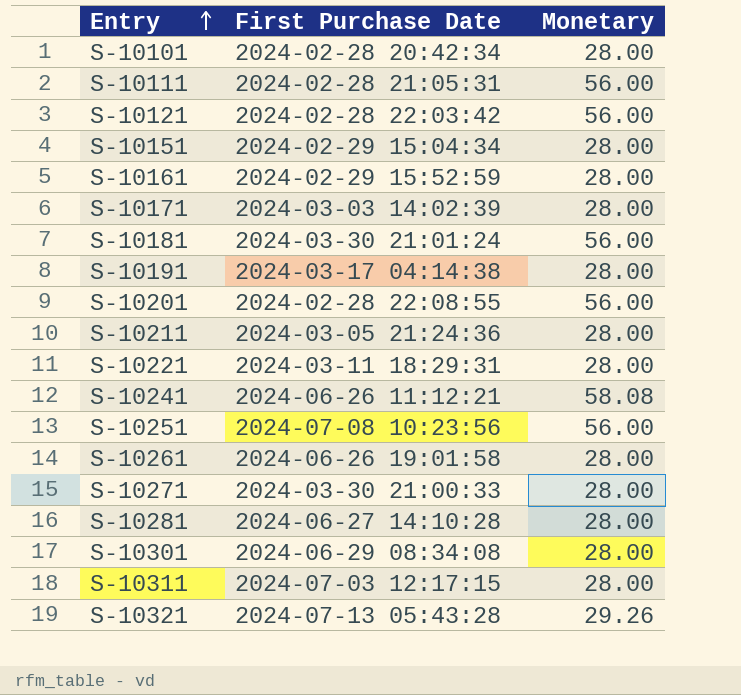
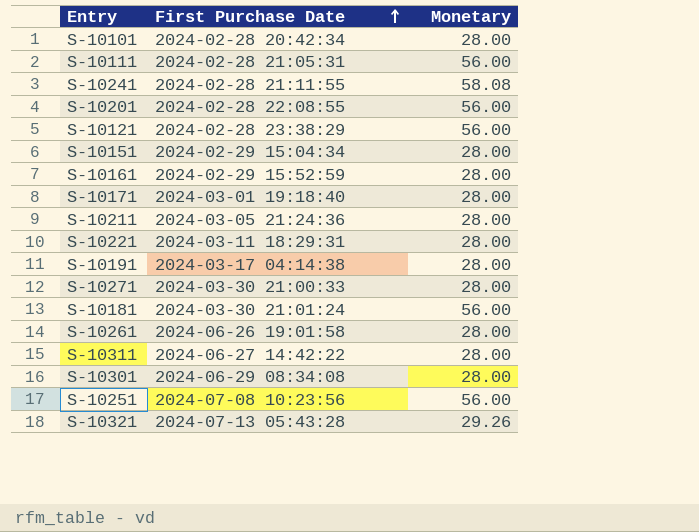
row order: Entry ascending -> First Purchase Date ascending
row S-10281: 2024-06-27 14:10:28 | 28.00 -> none
S-10241 | First Purchase Date: 2024-06-26 11:12:21 -> 2024-02-28 21:11:55
S-10121 | First Purchase Date: 2024-02-28 22:03:42 -> 2024-02-28 23:38:29
S-10171 | First Purchase Date: 2024-03-03 14:02:39 -> 2024-03-01 19:18:40
S-10311 | First Purchase Date: 2024-07-03 12:17:15 -> 2024-06-27 14:42:22

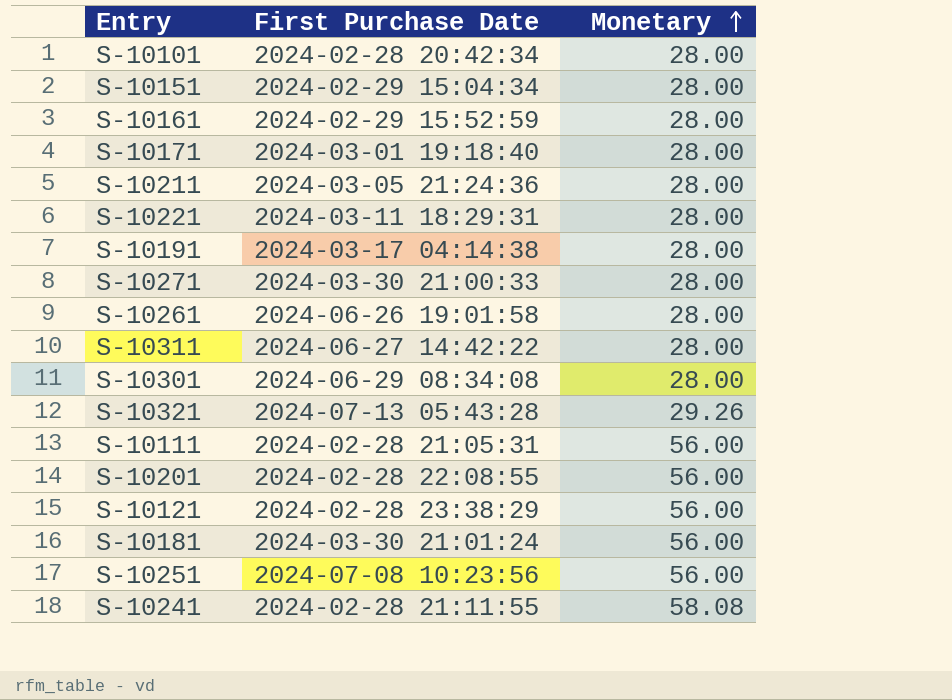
row order: First Purchase Date ascending -> Monetary ascending

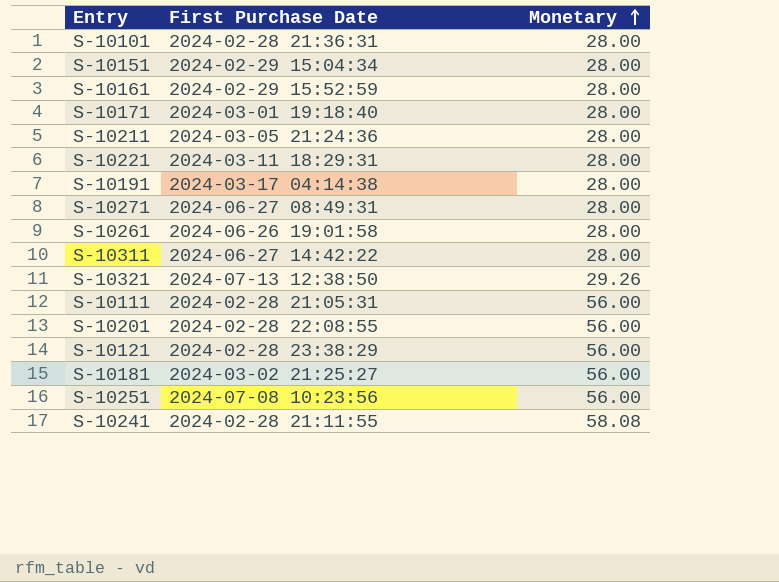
row S-10301: 2024-06-29 08:34:08 | 28.00 -> none
S-10101 | First Purchase Date: 2024-02-28 20:42:34 -> 2024-02-28 21:36:31
S-10271 | First Purchase Date: 2024-03-30 21:00:33 -> 2024-06-27 08:49:31
S-10321 | First Purchase Date: 2024-07-13 05:43:28 -> 2024-07-13 12:38:50
S-10181 | First Purchase Date: 2024-03-30 21:01:24 -> 2024-03-02 21:25:27

